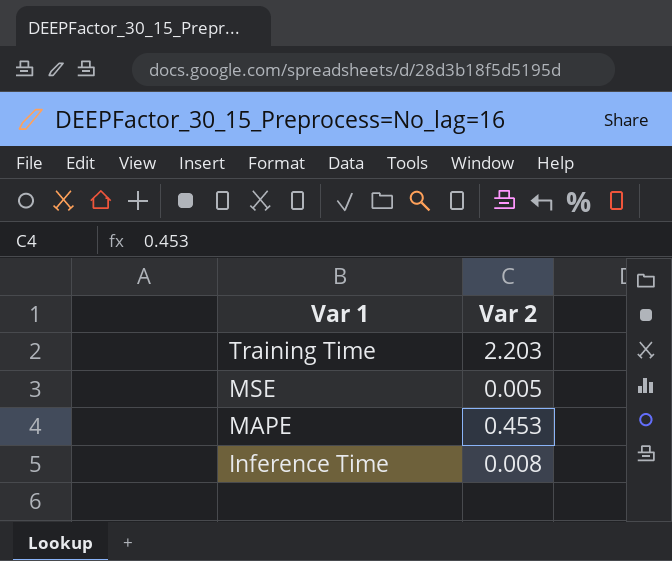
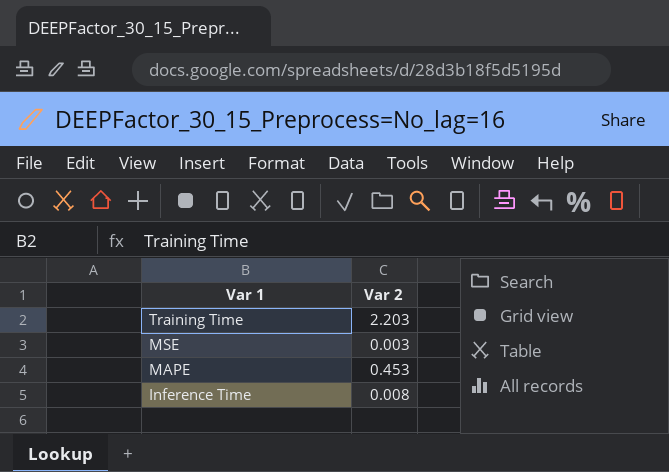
MSE | Var 2: 0.005 -> 0.003

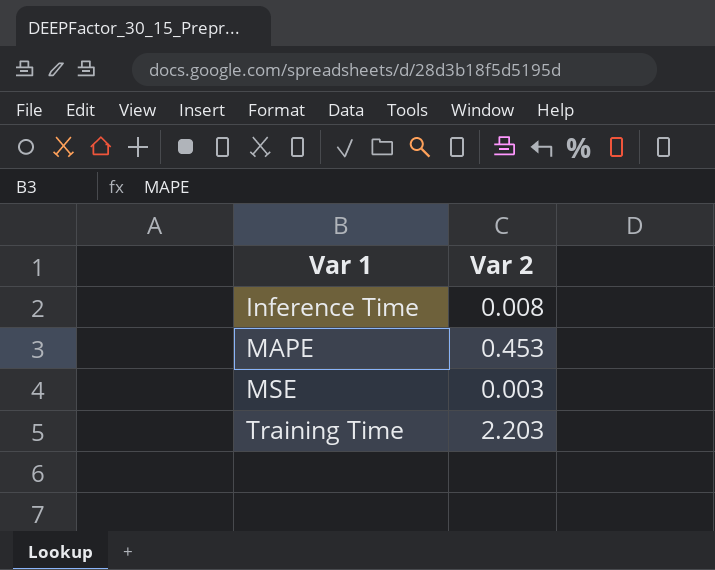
row order: Var 1 descending -> Var 1 ascending

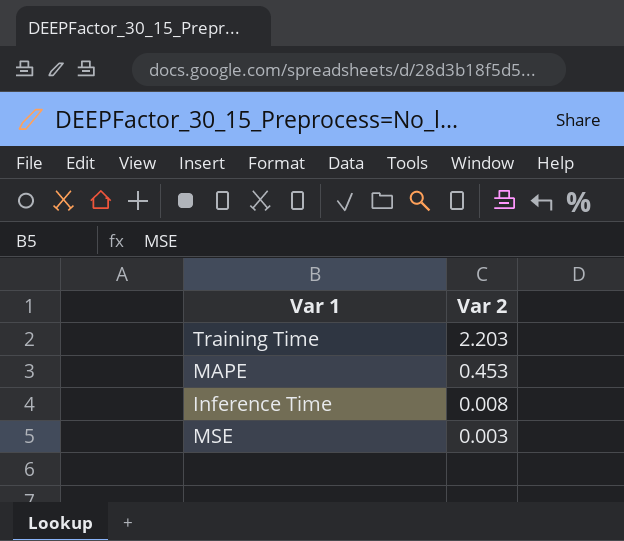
row order: Var 1 ascending -> Var 2 descending

